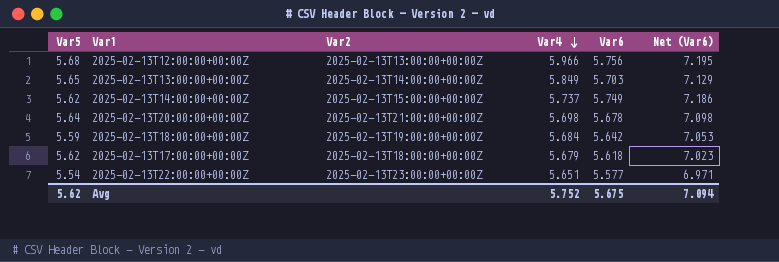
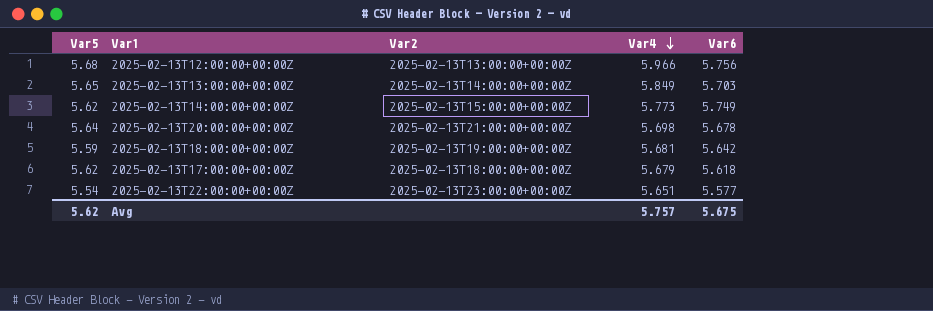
column Net (Var6) | formula: [Var6] * 1.25 -> none
2025-02-13T14:00:00+00:00Z | Var4: 5.737 -> 5.773
2025-02-13T18:00:00+00:00Z | Var4: 5.684 -> 5.681
Avg | Var4: 5.752 -> 5.757

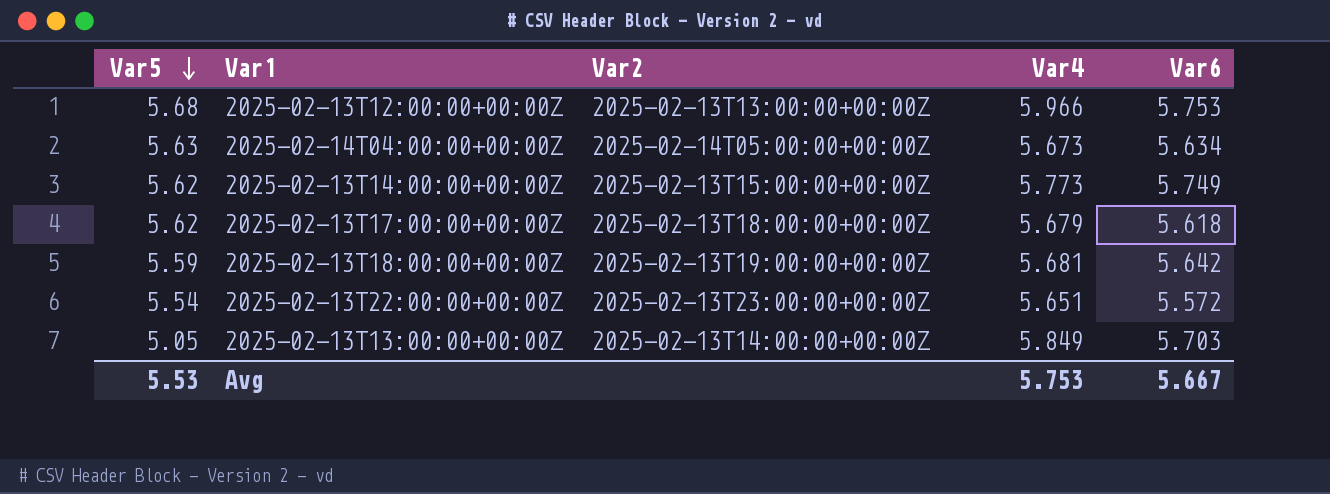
row order: Var4 descending -> Var5 descending
row 2025-02-13T20:00:00+00:00Z: 5.64 | 2025-02-13T21:00:00+00:00Z | 5.698 | 5.678 -> none
2025-02-13T12:00:00+00:00Z | Var6: 5.756 -> 5.753
row 2025-02-14T04:00:00+00:00Z: none -> 5.63 | 2025-02-14T05:00:00+00:00Z | 5.673 | 5.634
2025-02-13T22:00:00+00:00Z | Var6: 5.577 -> 5.572
2025-02-13T13:00:00+00:00Z | Var5: 5.65 -> 5.05
Avg | Var5: 5.62 -> 5.53
Avg | Var4: 5.757 -> 5.753
Avg | Var6: 5.675 -> 5.667

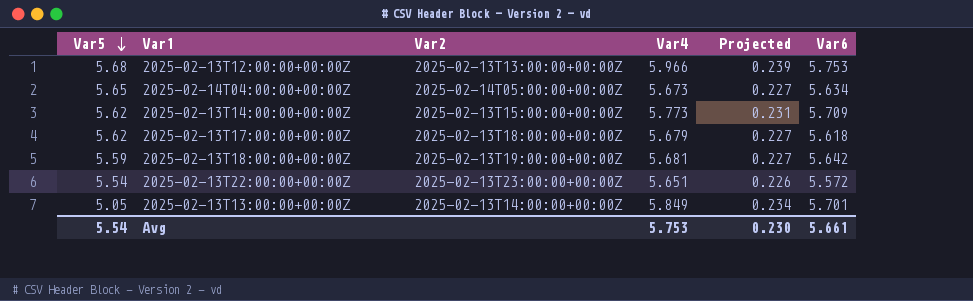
column Projected | formula: none -> [Var4] * 0.04
2025-02-14T04:00:00+00:00Z | Var5: 5.63 -> 5.65
2025-02-13T14:00:00+00:00Z | Var6: 5.749 -> 5.709
2025-02-13T13:00:00+00:00Z | Var6: 5.703 -> 5.701
Avg | Var5: 5.53 -> 5.54
Avg | Var6: 5.667 -> 5.661

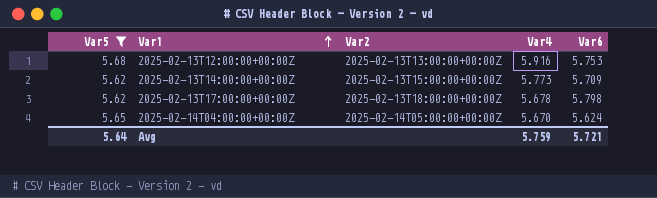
filter: none -> Var5 >= 5.62
row order: Var5 descending -> Var1 ascending
column Projected | formula: [Var4] * 0.04 -> none
2025-02-13T12:00:00+00:00Z | Var4: 5.966 -> 5.916
2025-02-13T17:00:00+00:00Z | Var4: 5.679 -> 5.678
2025-02-13T17:00:00+00:00Z | Var6: 5.618 -> 5.798
2025-02-14T04:00:00+00:00Z | Var4: 5.673 -> 5.670
2025-02-14T04:00:00+00:00Z | Var6: 5.634 -> 5.624
Avg | Var5: 5.54 -> 5.64
Avg | Var4: 5.753 -> 5.759
Avg | Var6: 5.661 -> 5.721

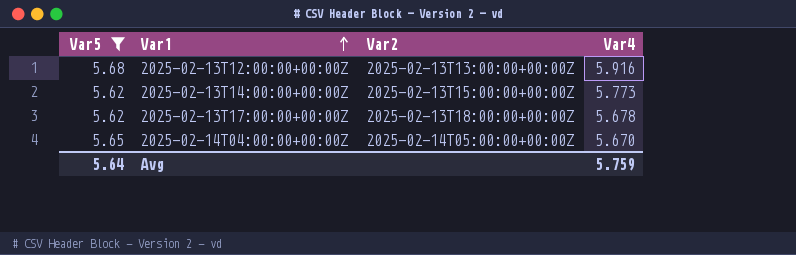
column Var6 | position: 5 -> none

